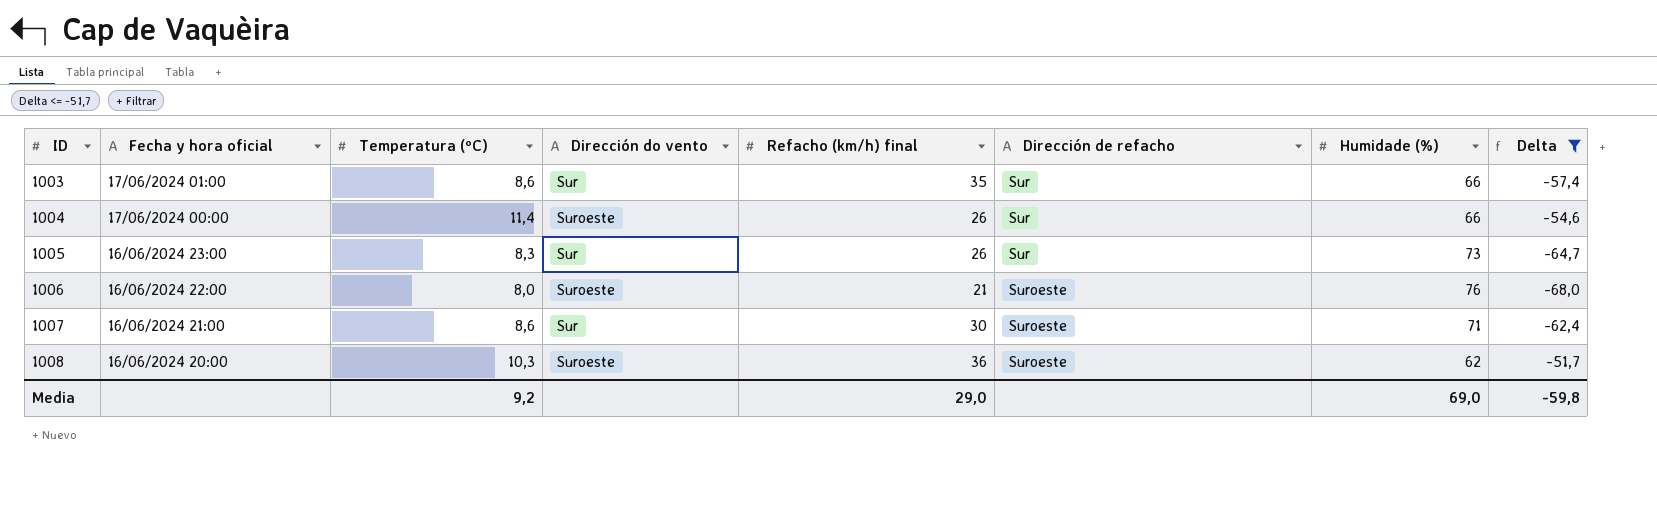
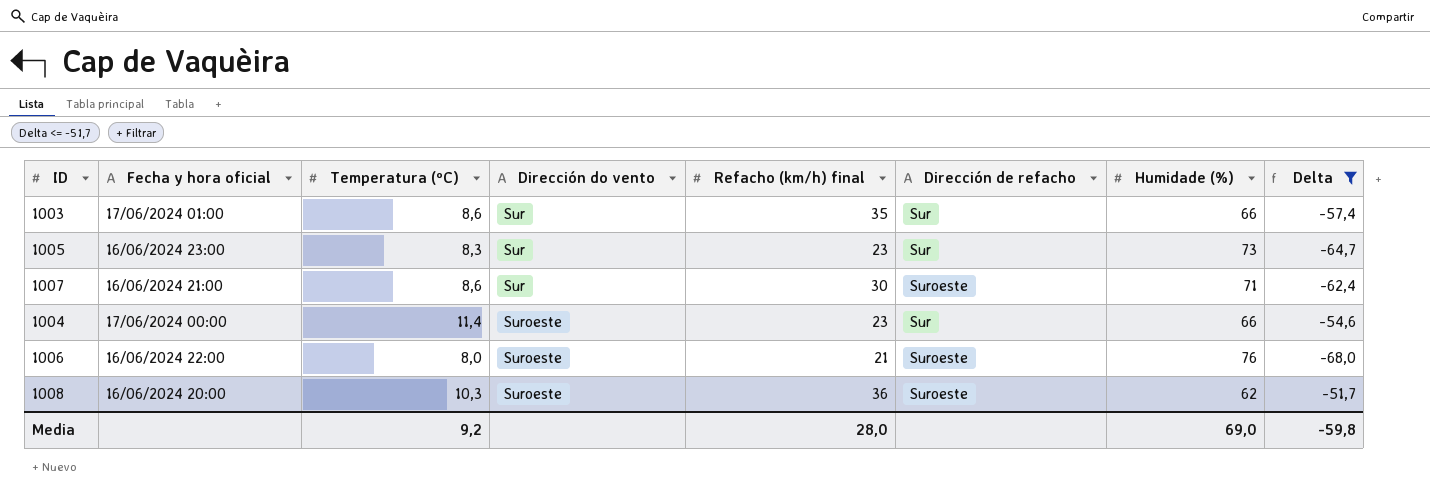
row order: ID ascending -> Dirección do vento ascending
1005 | Refacho (km/h) final: 26 -> 23
1004 | Refacho (km/h) final: 26 -> 23
Media | Refacho (km/h) final: 29,0 -> 28,0

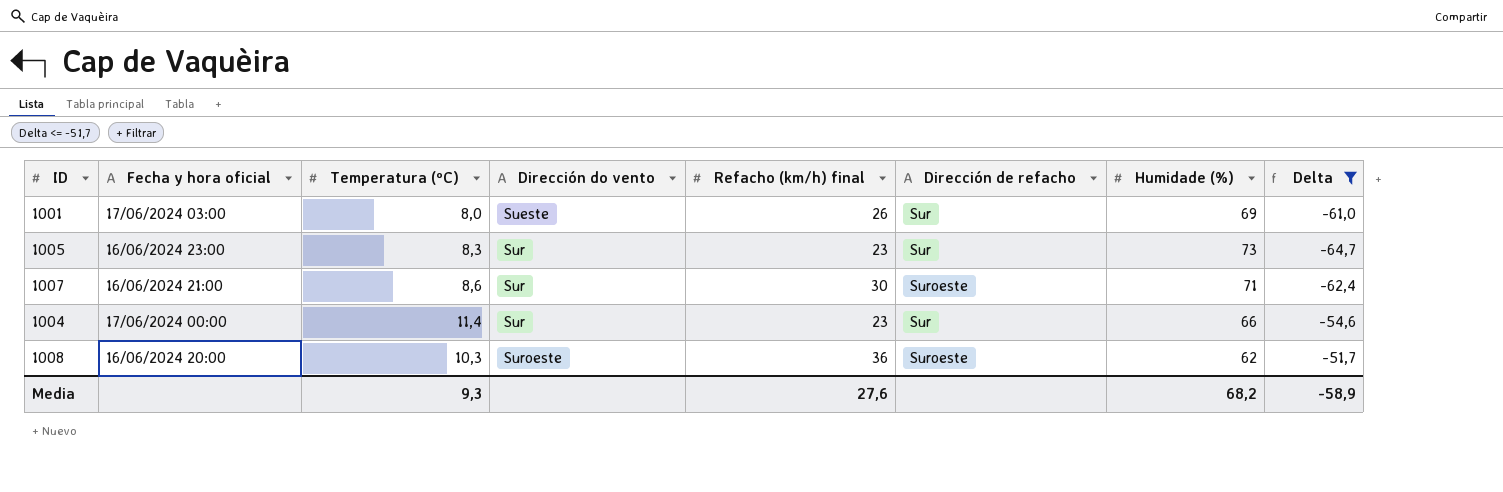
row 1003: 17/06/2024 01:00 | 8,6 | Sur | 35 | Sur | 66 | -57,4 -> none
row 1006: 16/06/2024 22:00 | 8,0 | Suroeste | 21 | Suroeste | 76 | -68,0 -> none
row 1001: none -> 17/06/2024 03:00 | 8,0 | Sueste | 26 | Sur | 69 | -61,0
1004 | Dirección do vento: Suroeste -> Sur
Media | Temperatura (ºC): 9,2 -> 9,3
Media | Refacho (km/h) final: 28,0 -> 27,6
Media | Humidade (%): 69,0 -> 68,2
Media | Delta: -59,8 -> -58,9

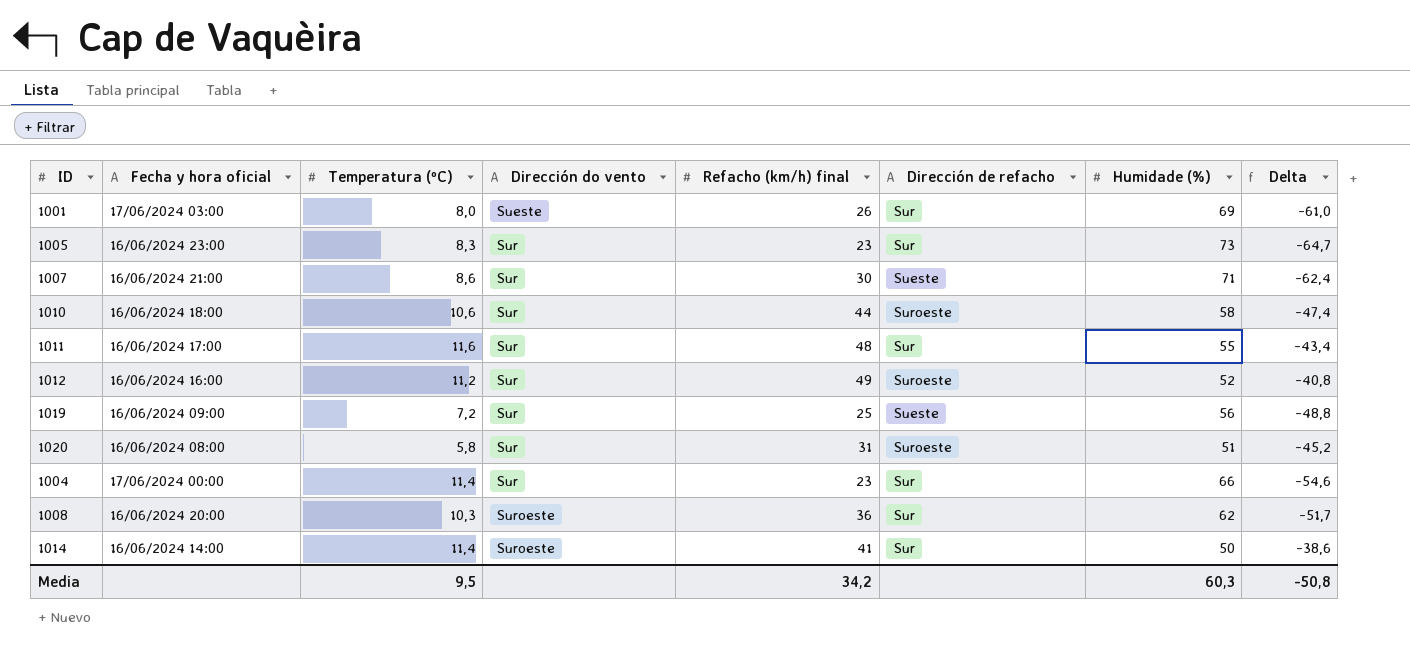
filter: Delta <= -51,7 -> none
1007 | Dirección de refacho: Suroeste -> Sueste
1008 | Dirección de refacho: Suroeste -> Sur
Media | Temperatura (ºC): 9,3 -> 9,5
Media | Refacho (km/h) final: 27,6 -> 34,2
Media | Humidade (%): 68,2 -> 60,3
Media | Delta: -58,9 -> -50,8

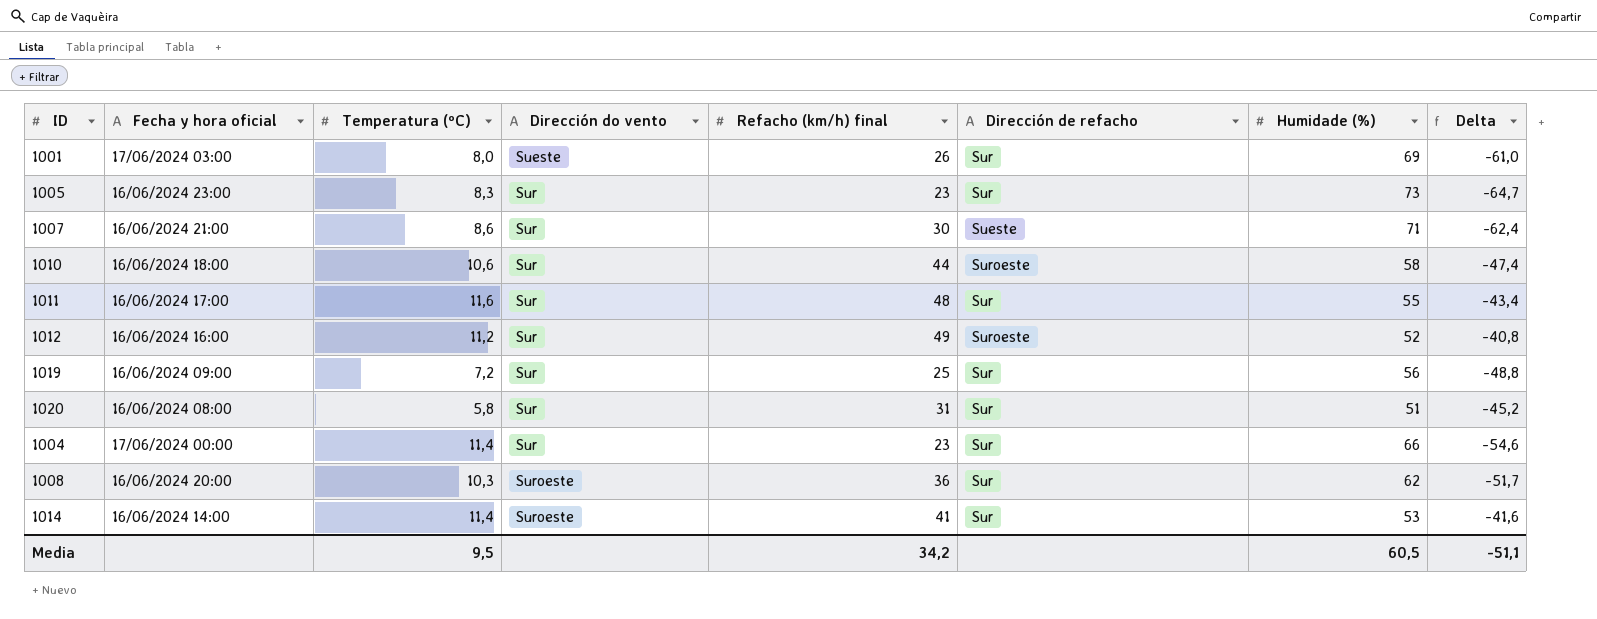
1019 | Dirección de refacho: Sueste -> Sur
1020 | Dirección de refacho: Suroeste -> Sur
1014 | Humidade (%): 50 -> 53
1014 | Delta: -38,6 -> -41,6
Media | Humidade (%): 60,3 -> 60,5
Media | Delta: -50,8 -> -51,1

